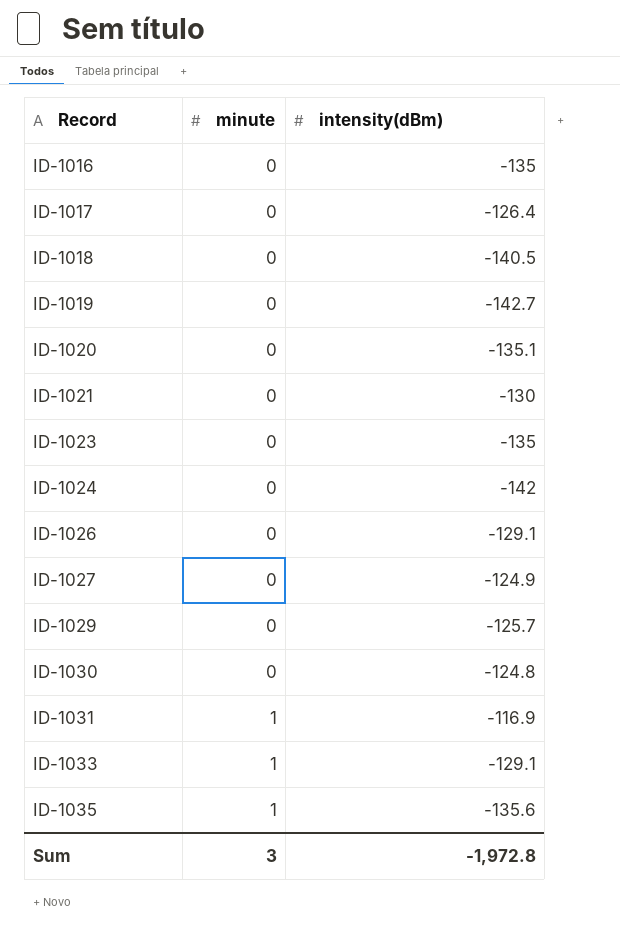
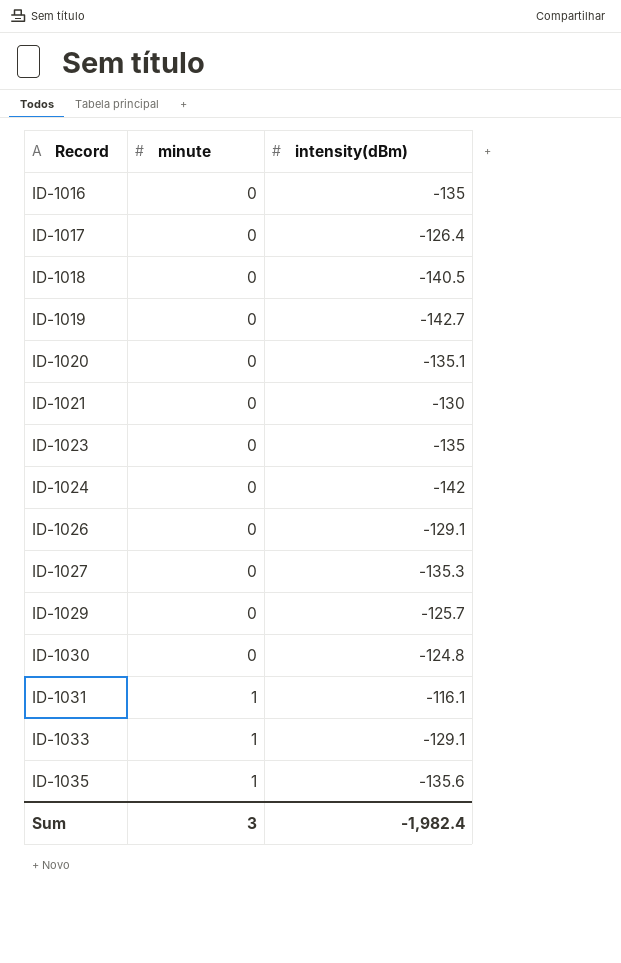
ID-1027 | intensity(dBm): -124.9 -> -135.3
ID-1031 | intensity(dBm): -116.9 -> -116.1
Sum | intensity(dBm): -1,972.8 -> -1,982.4

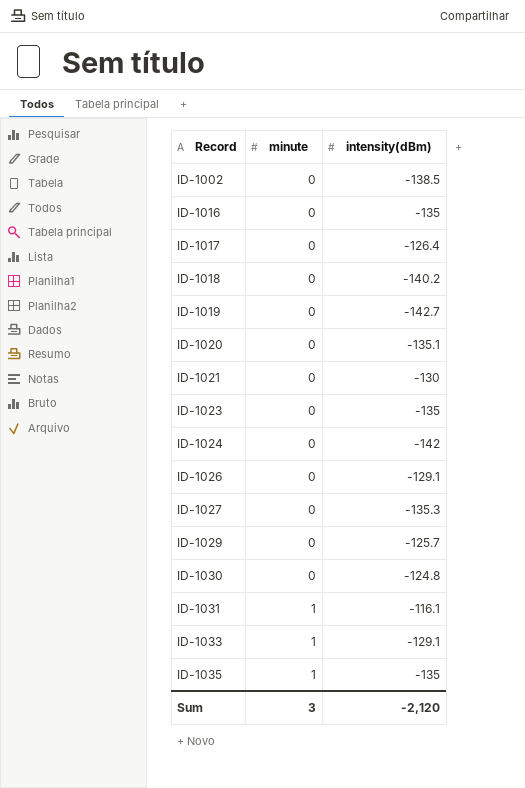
row ID-1002: none -> 0 | -138.5
ID-1018 | intensity(dBm): -140.5 -> -140.2
ID-1035 | intensity(dBm): -135.6 -> -135
Sum | intensity(dBm): -1,982.4 -> -2,120

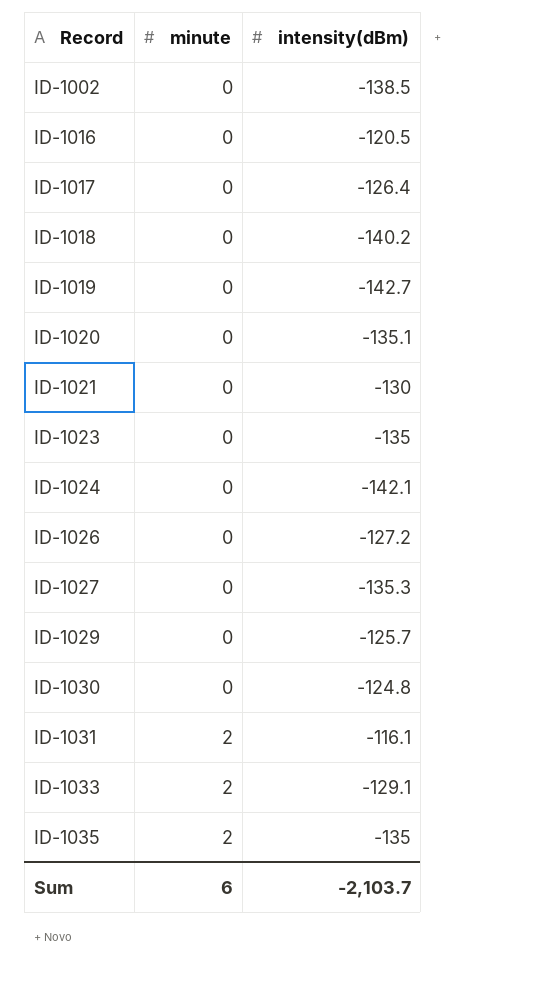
ID-1016 | intensity(dBm): -135 -> -120.5
ID-1024 | intensity(dBm): -142 -> -142.1
ID-1026 | intensity(dBm): -129.1 -> -127.2
ID-1031 | minute: 1 -> 2
ID-1033 | minute: 1 -> 2
ID-1035 | minute: 1 -> 2
Sum | minute: 3 -> 6
Sum | intensity(dBm): -2,120 -> -2,103.7

